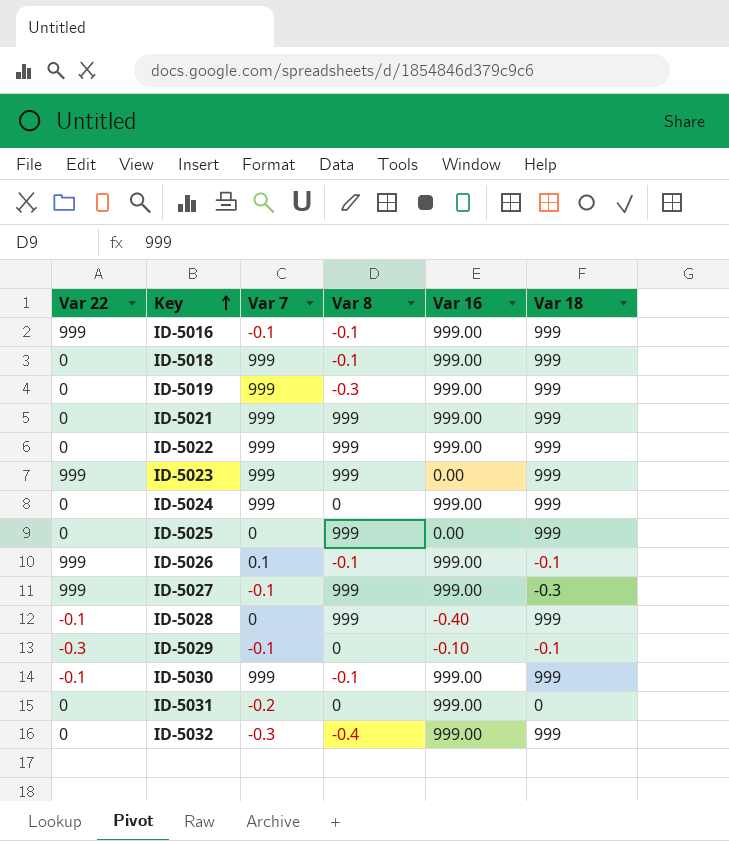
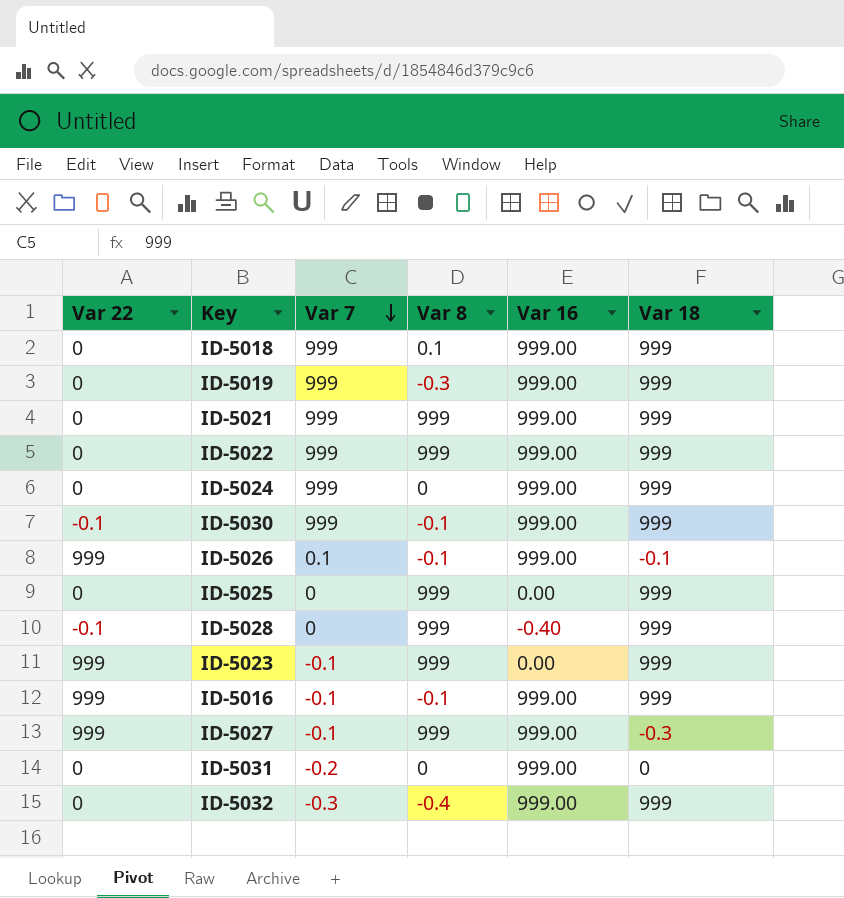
row order: Key ascending -> Var 7 descending
row ID-5029: -0.3 | -0.1 | 0 | -0.10 | -0.1 -> none
ID-5018 | Var 8: -0.1 -> 0.1
ID-5023 | Var 7: 999 -> -0.1

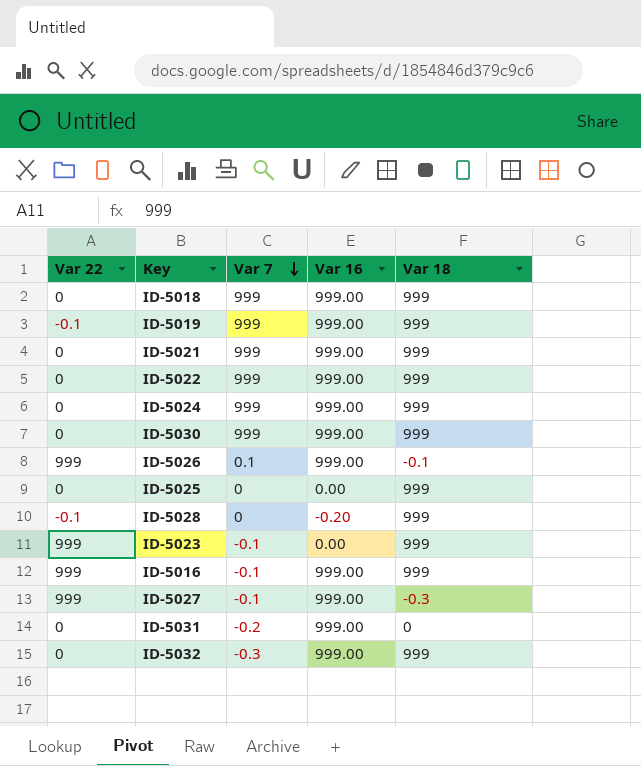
column Var 8 | position: 4 -> none
ID-5019 | Var 22: 0 -> -0.1
ID-5030 | Var 22: -0.1 -> 0
ID-5028 | Var 16: -0.40 -> -0.20

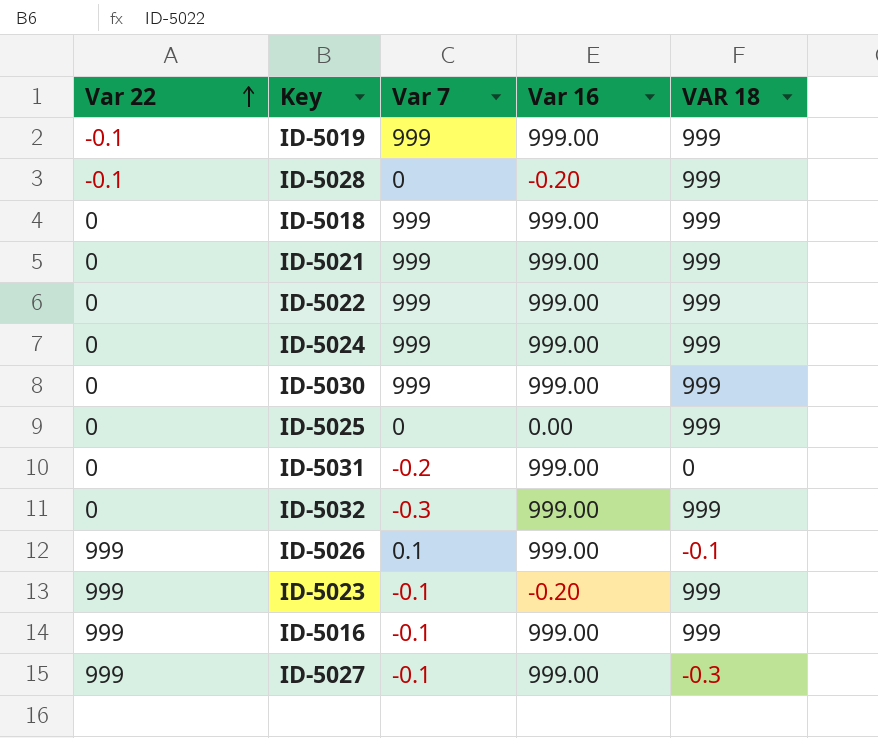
row order: Var 7 descending -> Var 22 ascending
column name: Var 18 -> VAR 18
ID-5023 | Var 16: 0.00 -> -0.20

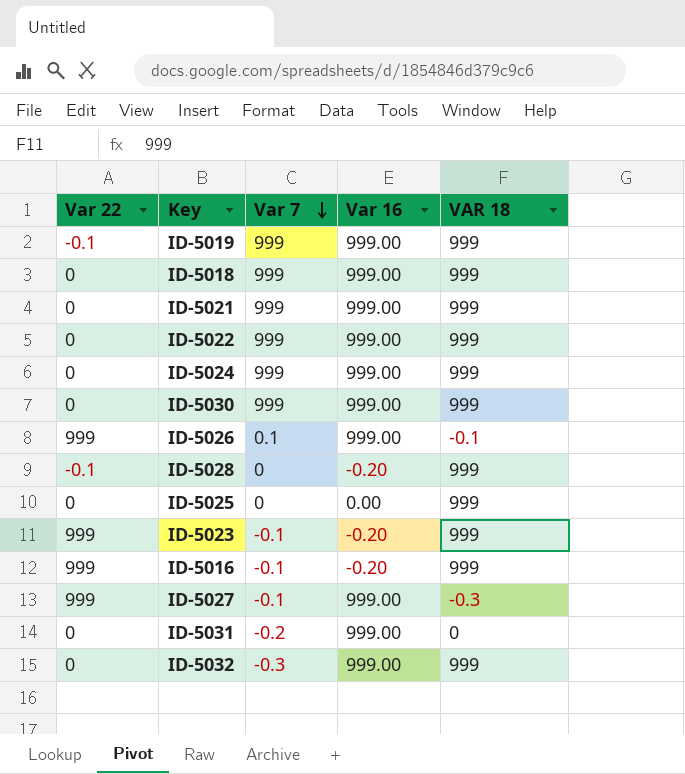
row order: Var 22 ascending -> Var 7 descending
ID-5016 | Var 16: 999.00 -> -0.20

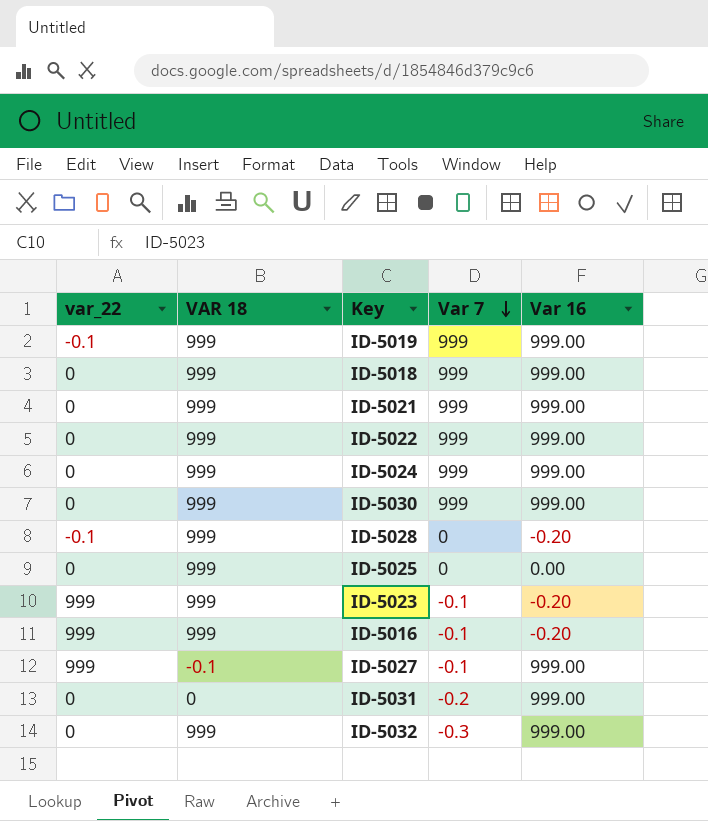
column name: Var 22 -> var_22
column VAR 18 | position: 5 -> 2
row ID-5026: 999 | 0.1 | 999.00 | -0.1 -> none
ID-5027 | VAR 18: -0.3 -> -0.1

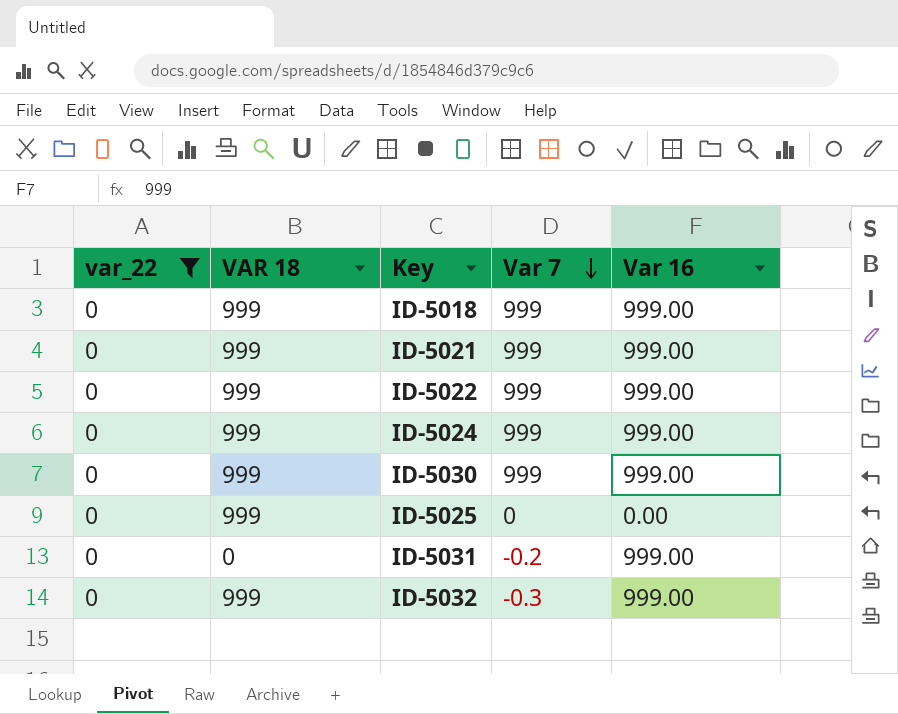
filter: none -> var_22 = 0

